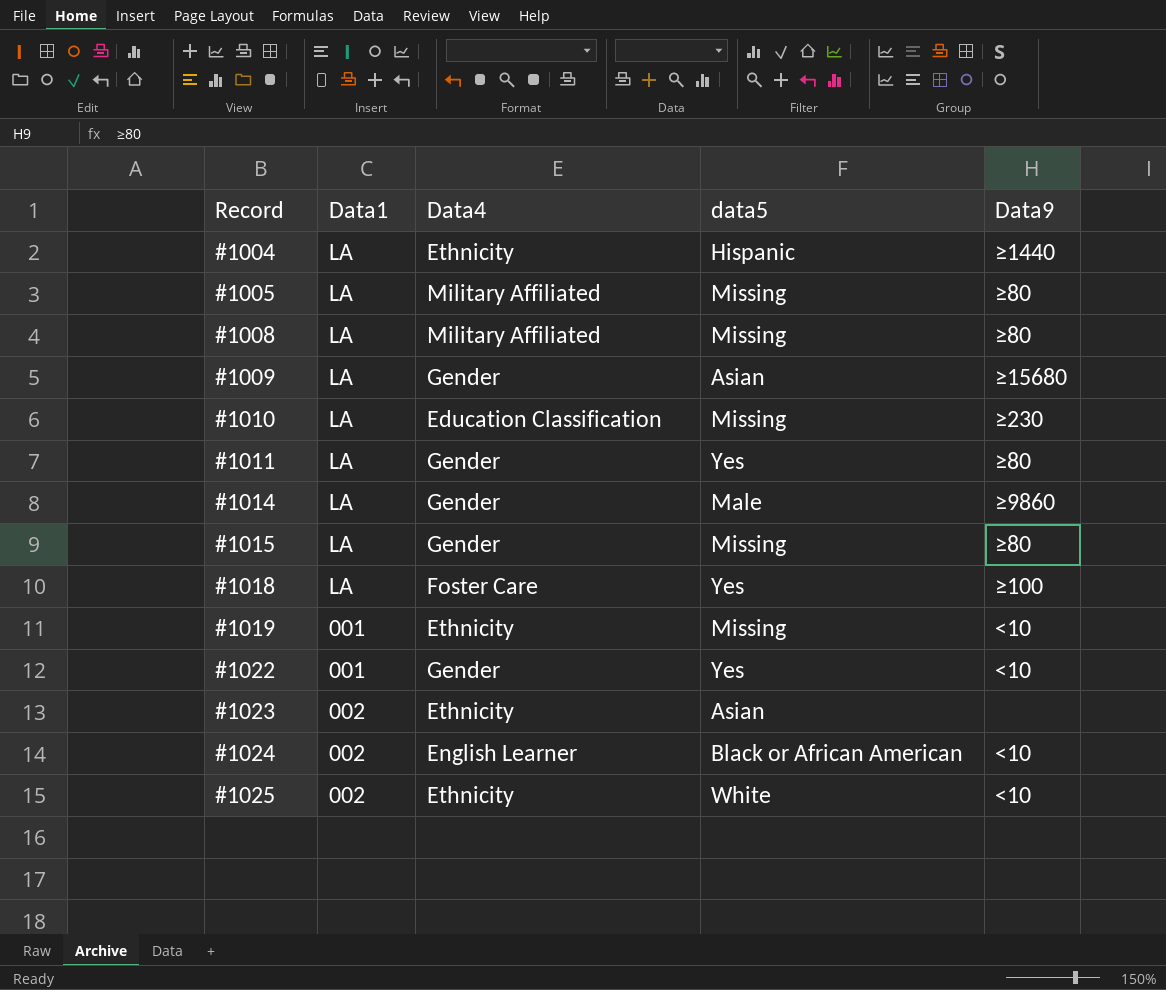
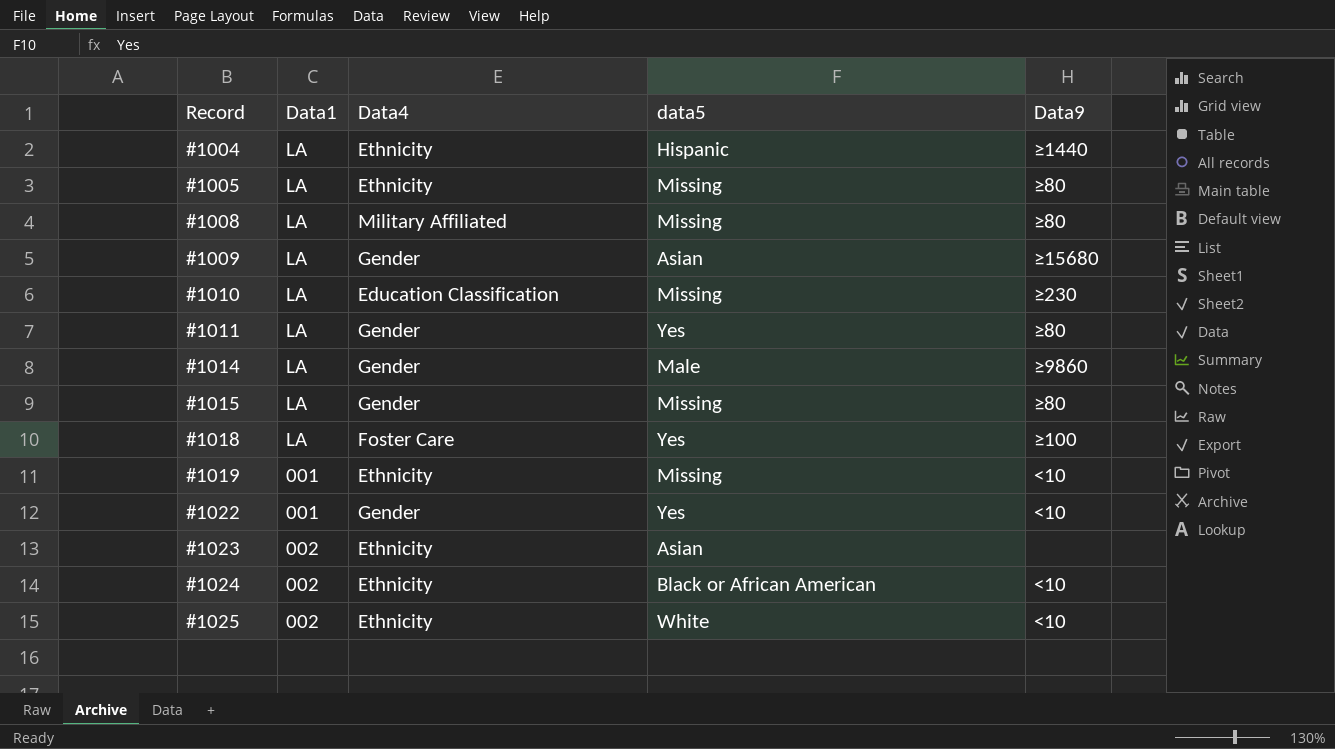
#1005 | Data4: Military Affiliated -> Ethnicity
#1024 | Data4: English Learner -> Ethnicity

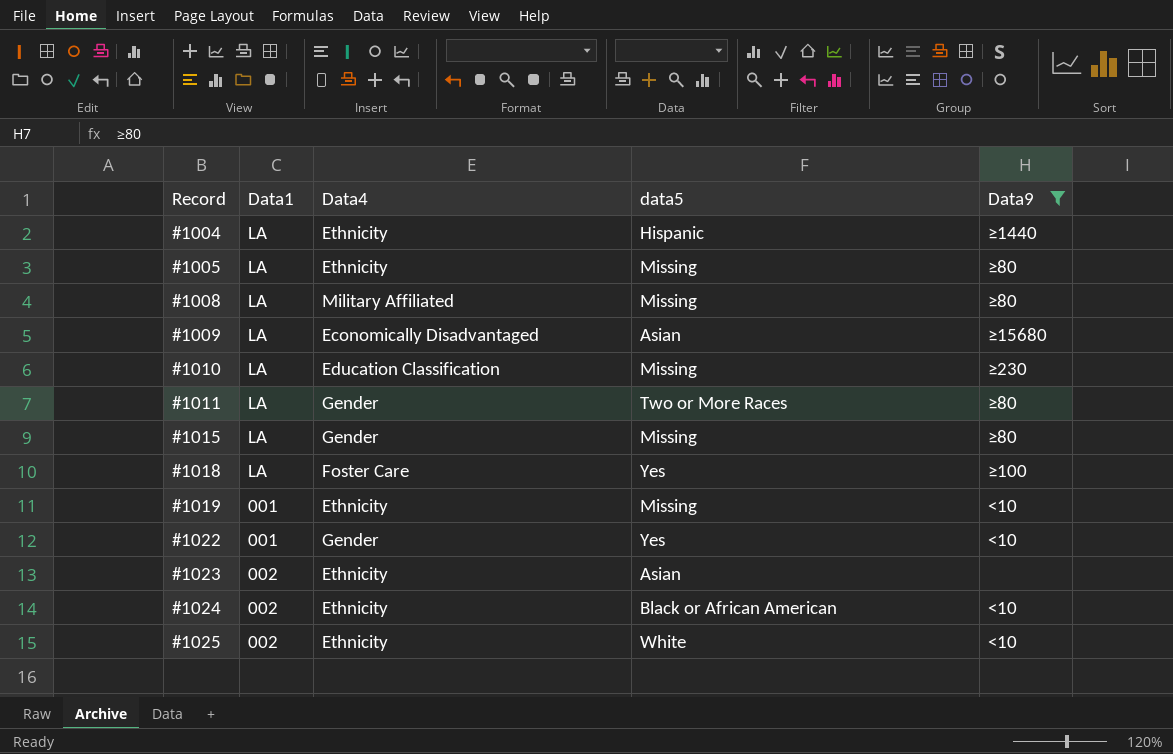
filter: none -> Data9 != ≥9860
#1009 | Data4: Gender -> Economically Disadvantaged
#1011 | data5: Yes -> Two or More Races

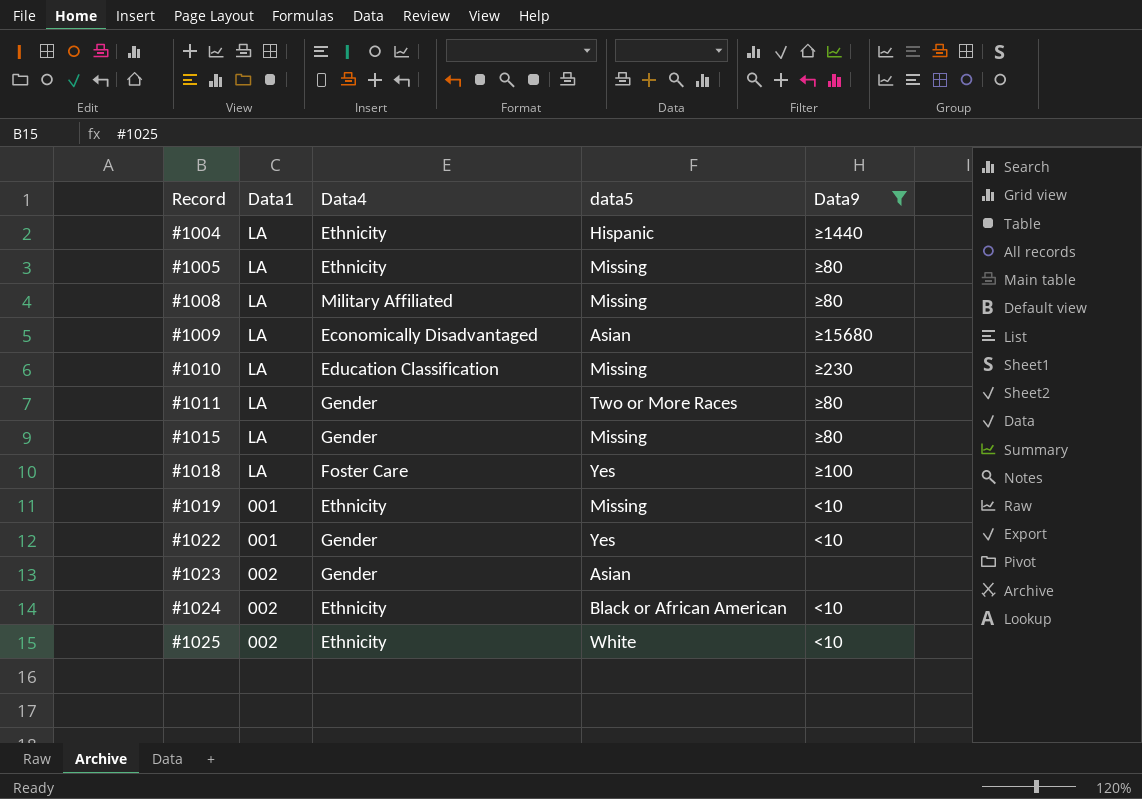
#1023 | Data4: Ethnicity -> Gender

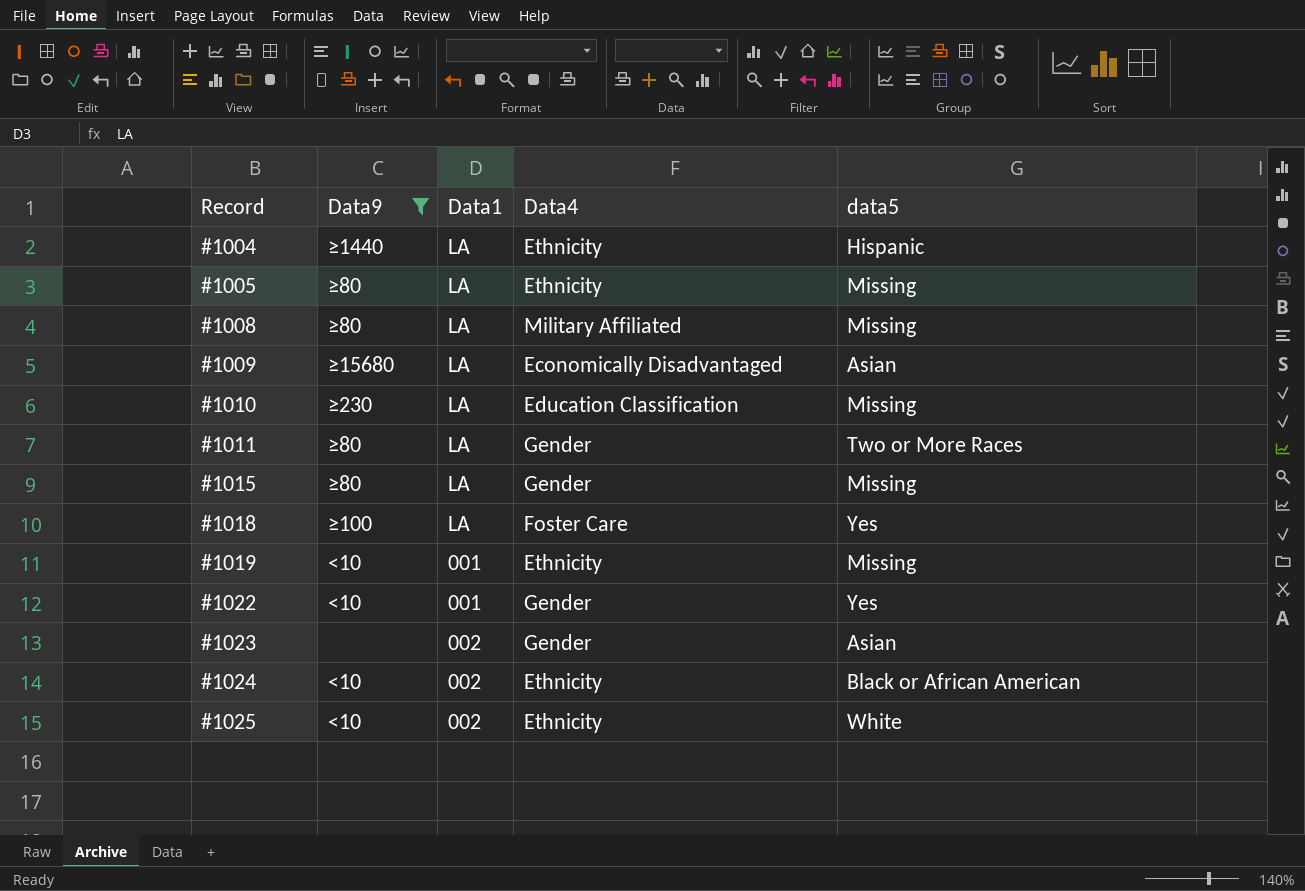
column Data9 | position: 5 -> 2

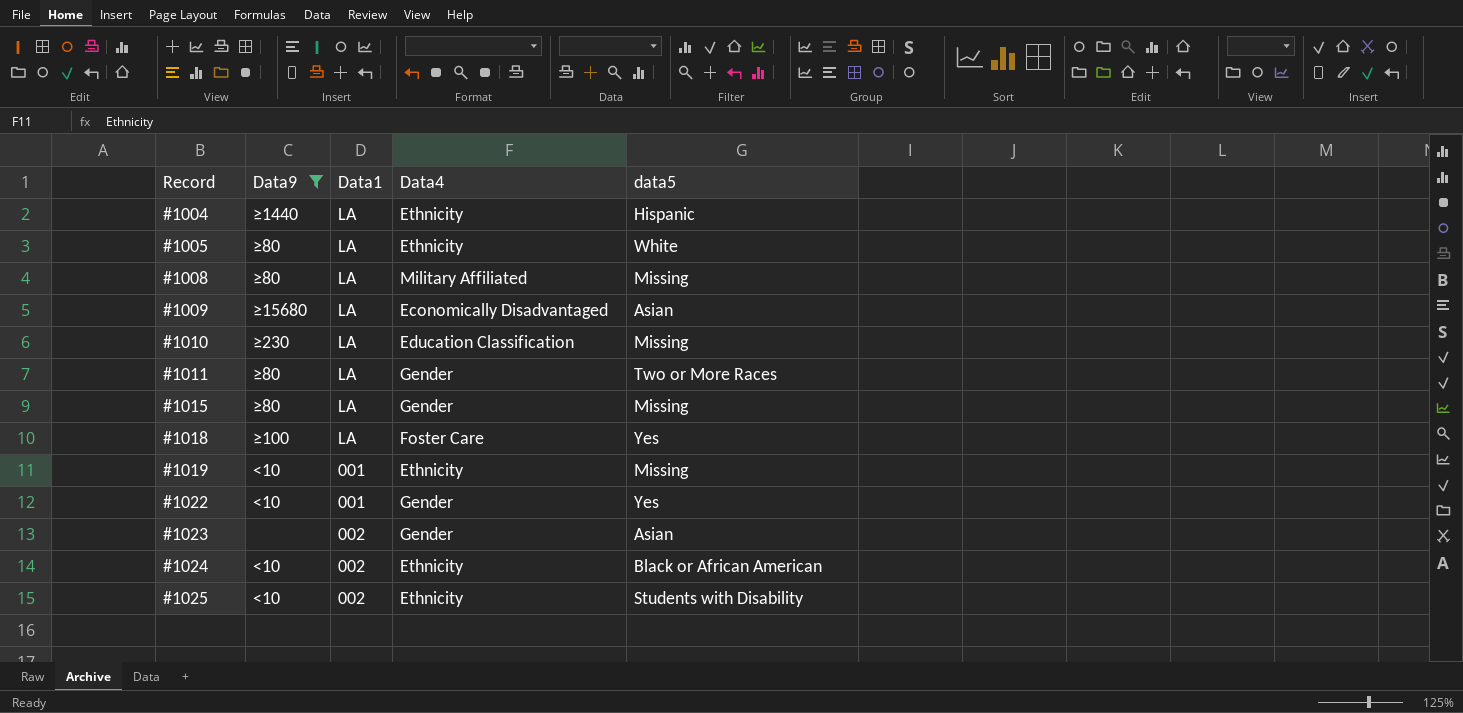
#1005 | data5: Missing -> White
#1025 | data5: White -> Students with Disability

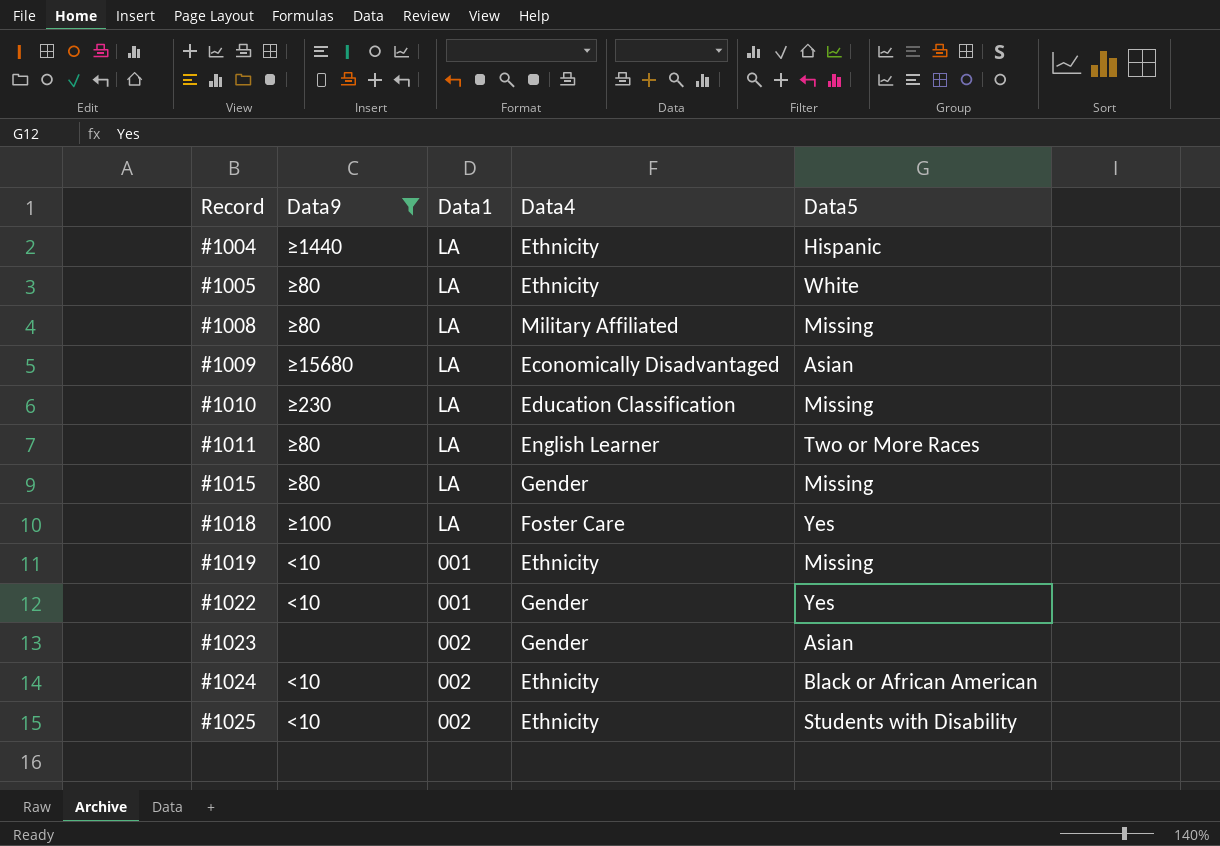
column name: data5 -> Data5
#1011 | Data4: Gender -> English Learner

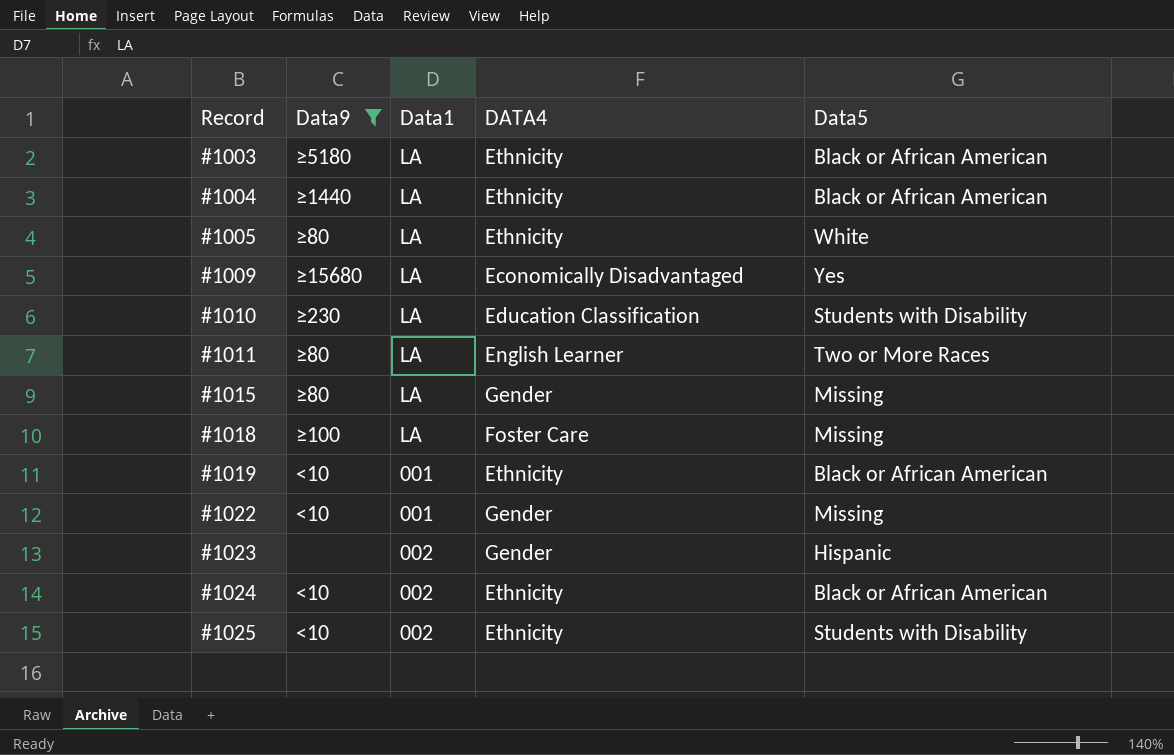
column name: Data4 -> DATA4
row #1008: ≥80 | LA | Military Affiliated | Missing -> none
row #1003: none -> ≥5180 | LA | Ethnicity | Black or African American
#1004 | Data5: Hispanic -> Black or African American
#1009 | Data5: Asian -> Yes
#1010 | Data5: Missing -> Students with Disability
#1018 | Data5: Yes -> Missing
#1019 | Data5: Missing -> Black or African American
#1022 | Data5: Yes -> Missing
#1023 | Data5: Asian -> Hispanic

